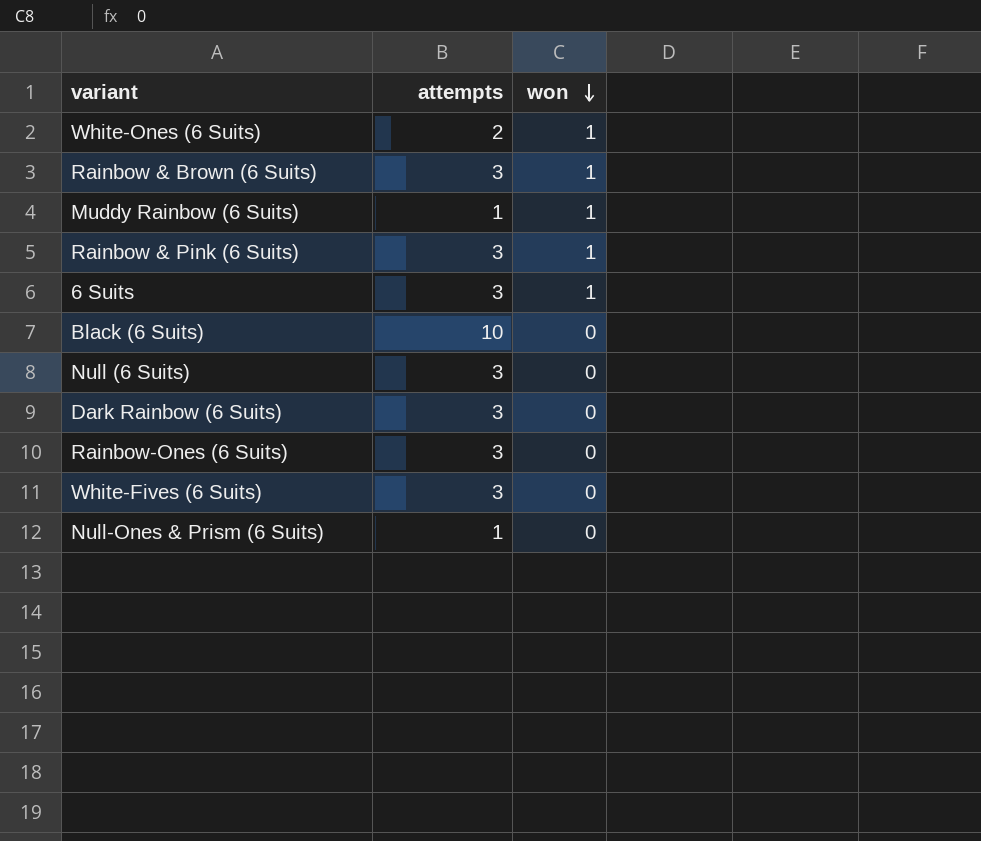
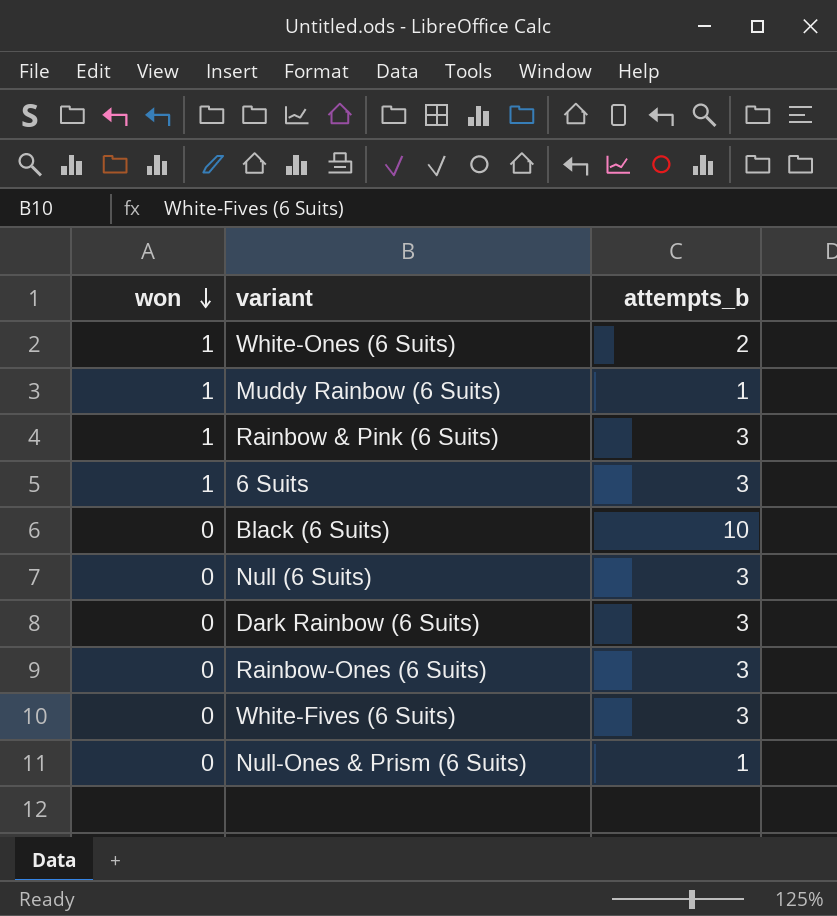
column won | position: 3 -> 1
column name: attempts -> attempts_b
row Rainbow & Brown (6 Suits): 3 | 1 -> none

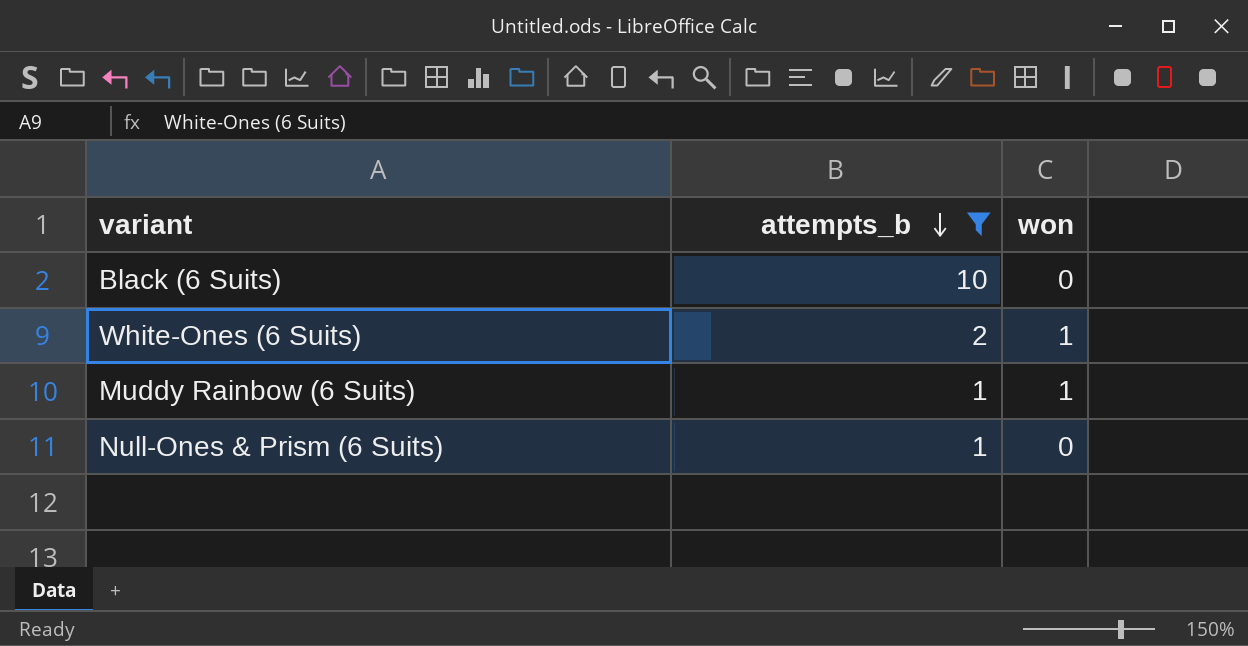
filter: none -> attempts_b != 3
row order: won descending -> attempts_b descending
column won | position: 1 -> 3

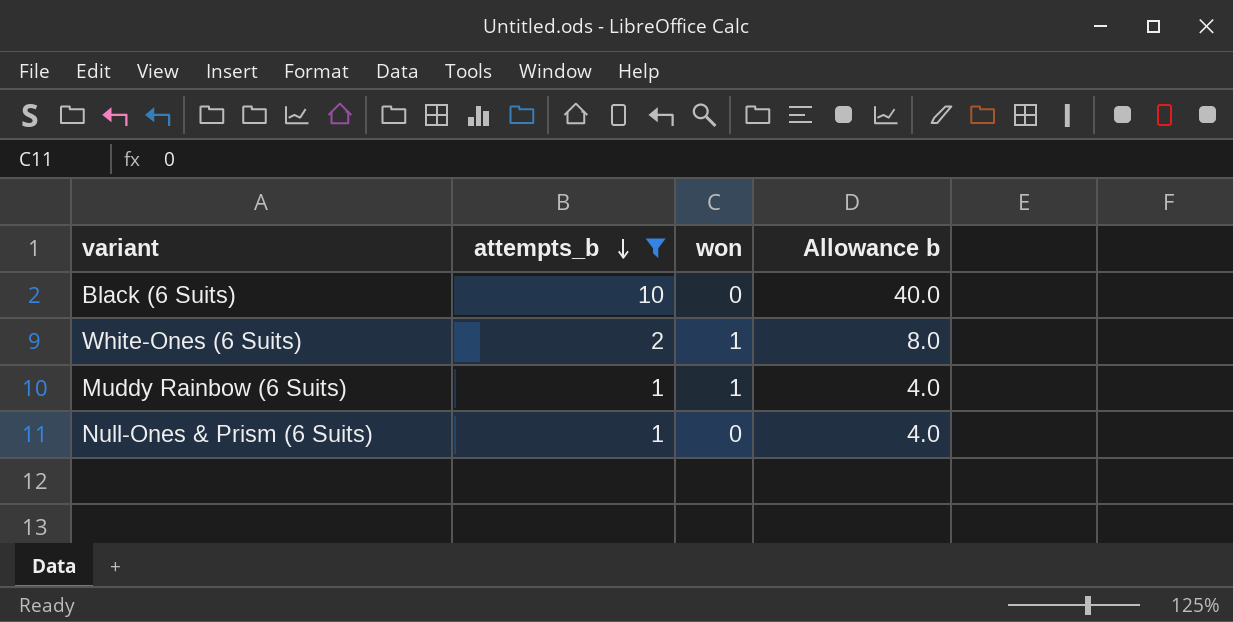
column Allowance b | formula: none -> [attempts_b] * 4

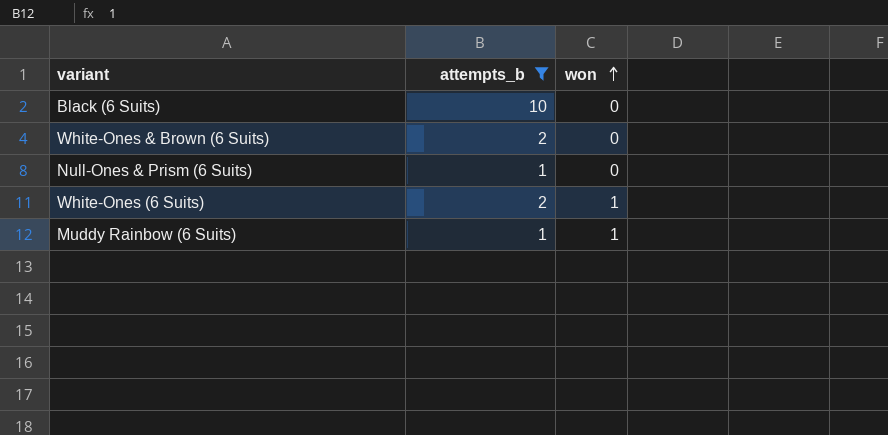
row order: attempts_b descending -> won ascending
column Allowance b | formula: [attempts_b] * 4 -> none
row White-Ones & Brown (6 Suits): none -> 2 | 0

